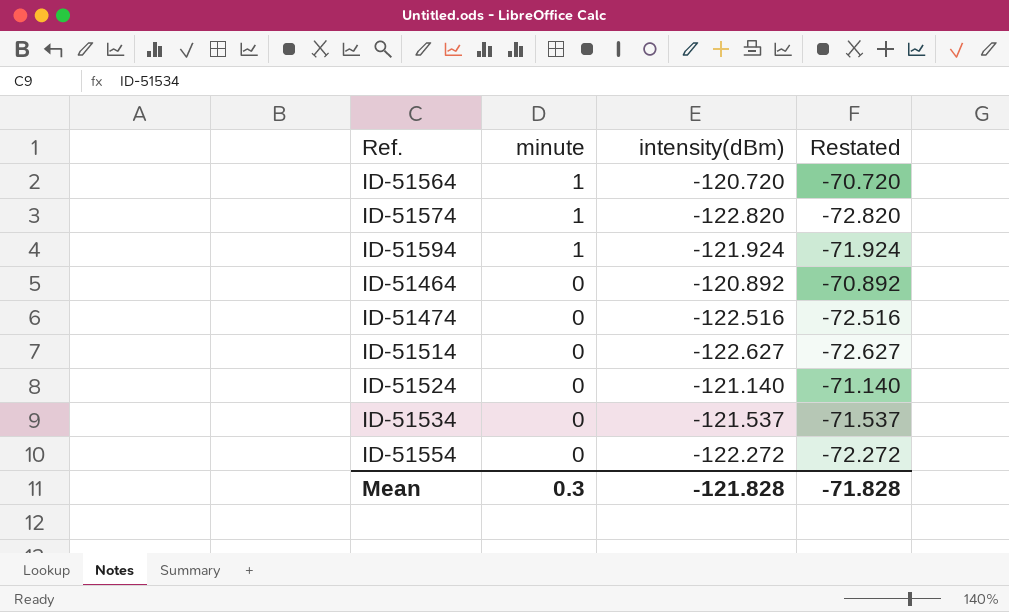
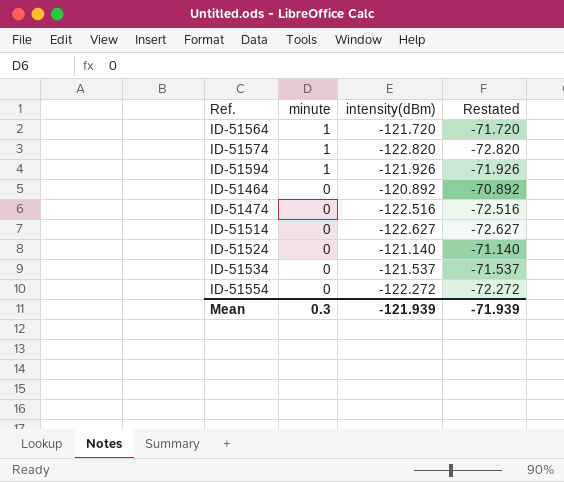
ID-51564 | intensity(dBm): -120.720 -> -121.720
ID-51564 | Restated: -70.720 -> -71.720
ID-51594 | intensity(dBm): -121.924 -> -121.926
ID-51594 | Restated: -71.924 -> -71.926
Mean | intensity(dBm): -121.828 -> -121.939
Mean | Restated: -71.828 -> -71.939

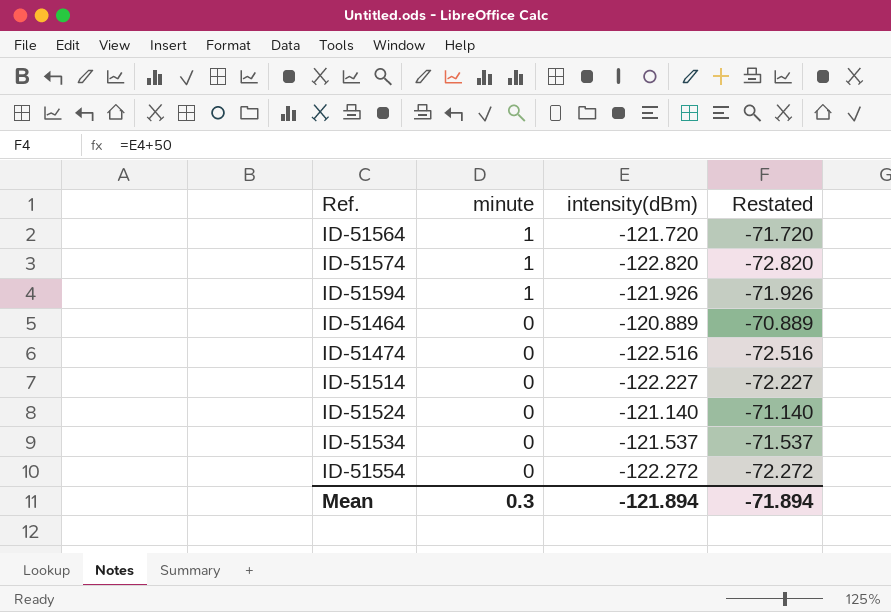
ID-51464 | intensity(dBm): -120.892 -> -120.889
ID-51464 | Restated: -70.892 -> -70.889
ID-51514 | intensity(dBm): -122.627 -> -122.227
ID-51514 | Restated: -72.627 -> -72.227
Mean | intensity(dBm): -121.939 -> -121.894
Mean | Restated: -71.939 -> -71.894

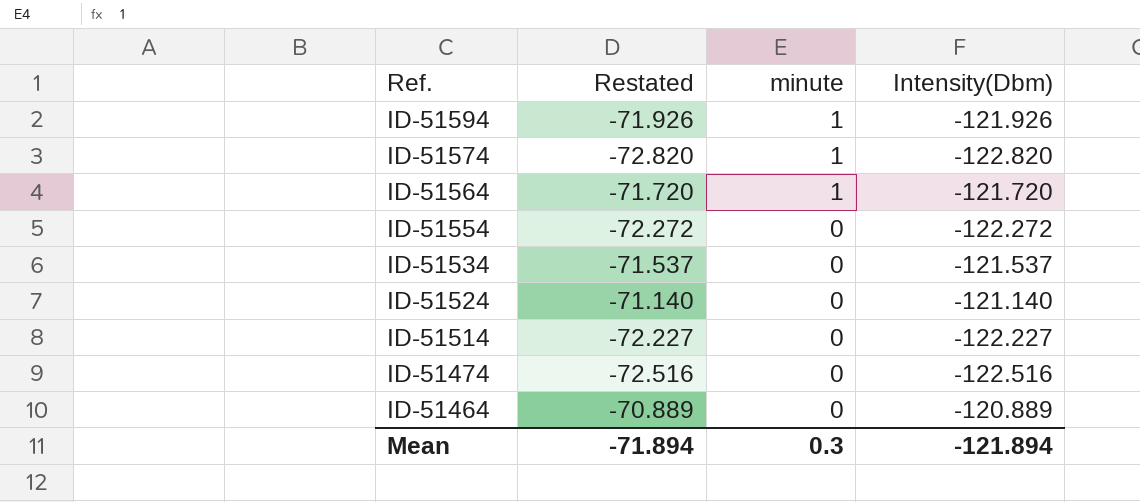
row order: minute descending -> Ref. descending
column Restated | position: 4 -> 2
column name: intensity(dBm) -> Intensity(Dbm)

